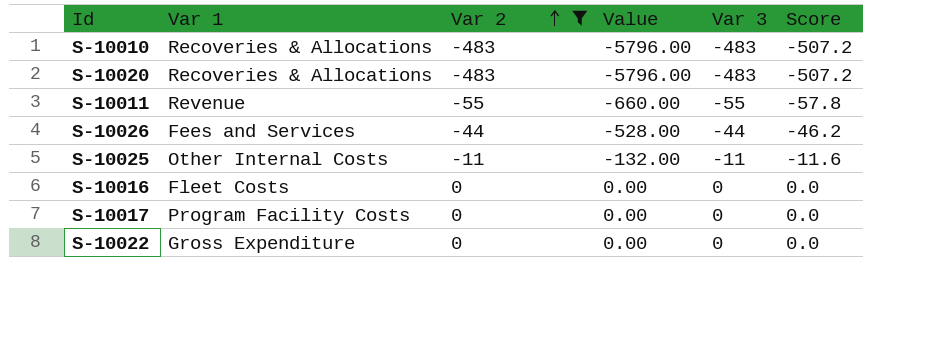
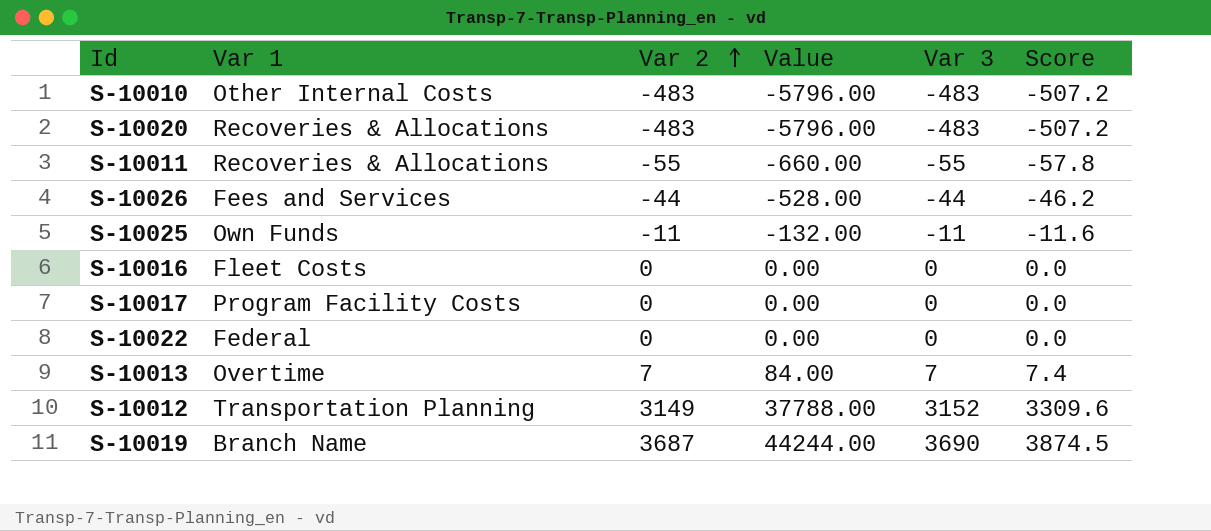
filter: Var 2 <= 0 -> none
S-10010 | Var 1: Recoveries & Allocations -> Other Internal Costs
S-10011 | Var 1: Revenue -> Recoveries & Allocations
S-10025 | Var 1: Other Internal Costs -> Own Funds
S-10022 | Var 1: Gross Expenditure -> Federal

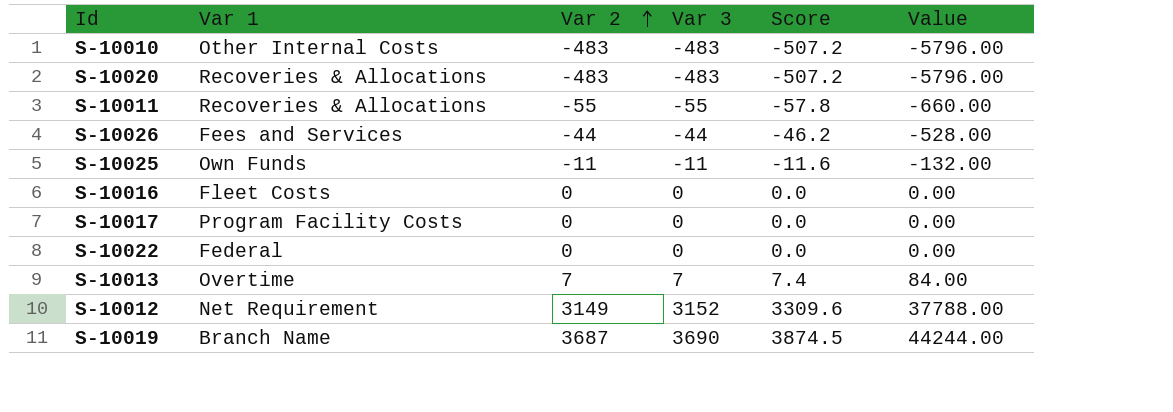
column Value | position: 4 -> 6
S-10012 | Var 1: Transportation Planning -> Net Requirement

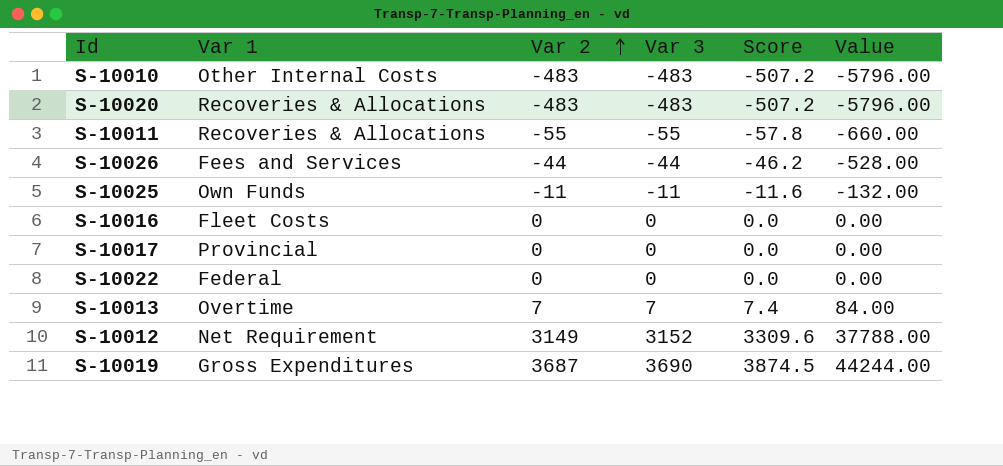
S-10017 | Var 1: Program Facility Costs -> Provincial
S-10019 | Var 1: Branch Name -> Gross Expenditures

